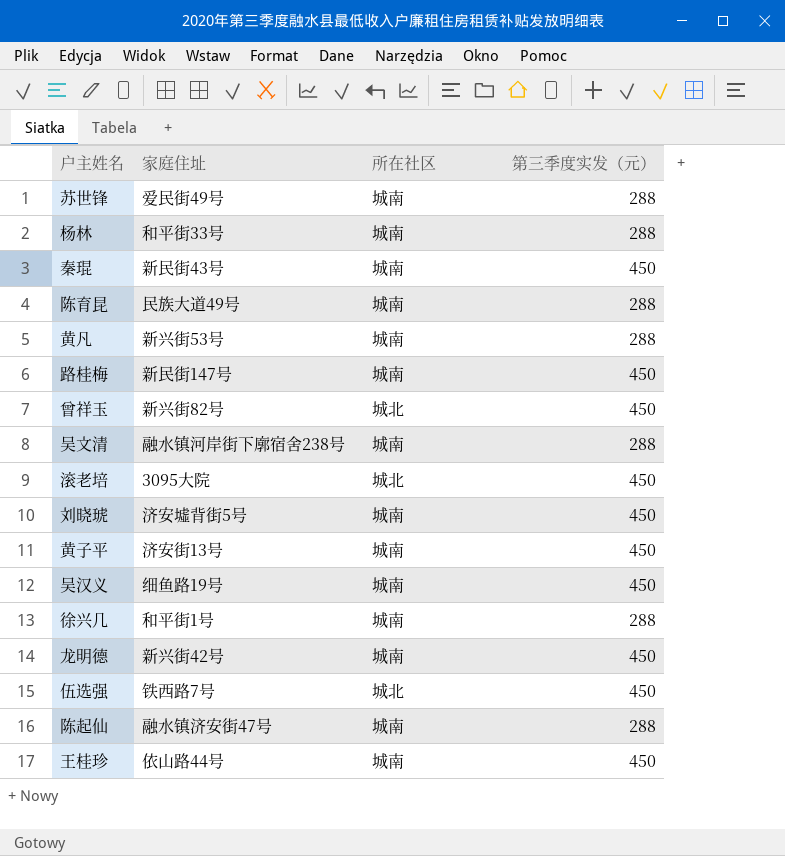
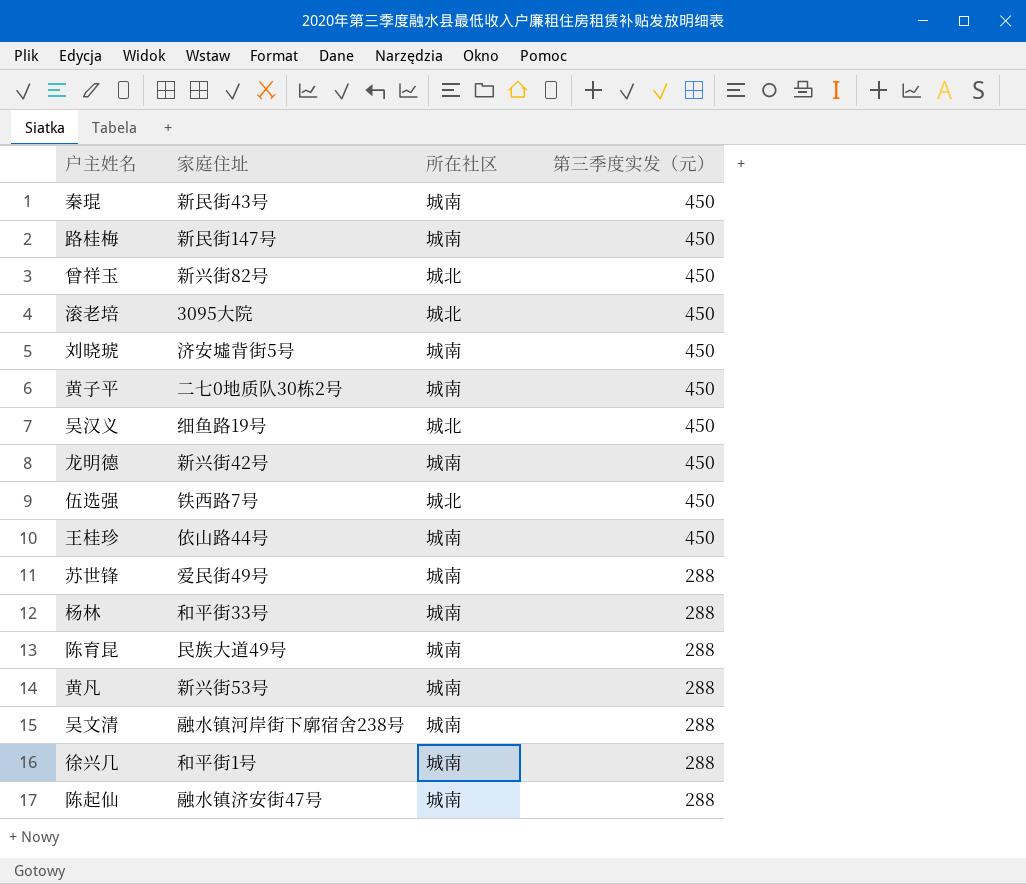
row order: none -> 第三季度实发（元） descending
黄子平 | 家庭住址: 济安街13号 -> 二七0地质队30栋2号
吴汉义 | 所在社区: 城南 -> 城北

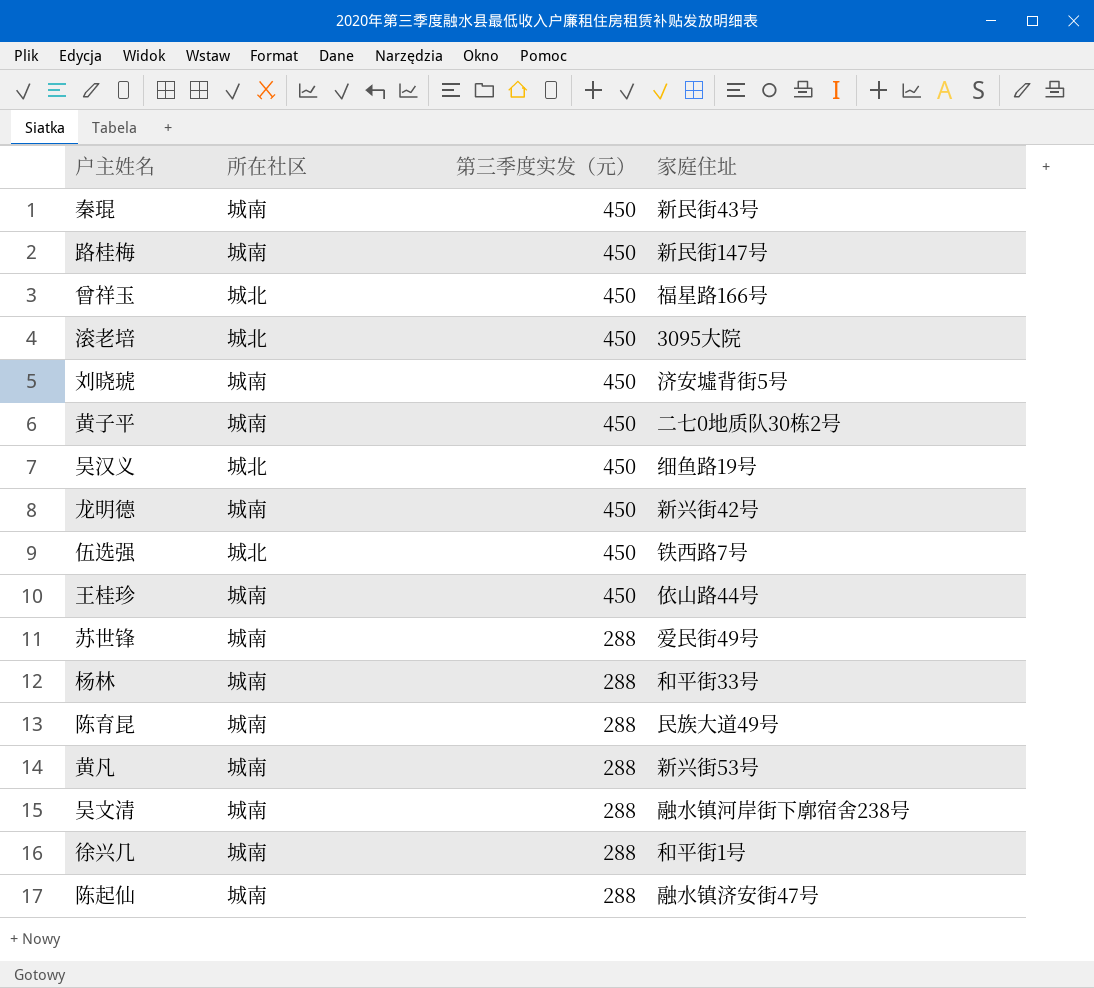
column 家庭住址 | position: 2 -> 4
曾祥玉 | 家庭住址: 新兴街82号 -> 福星路166号

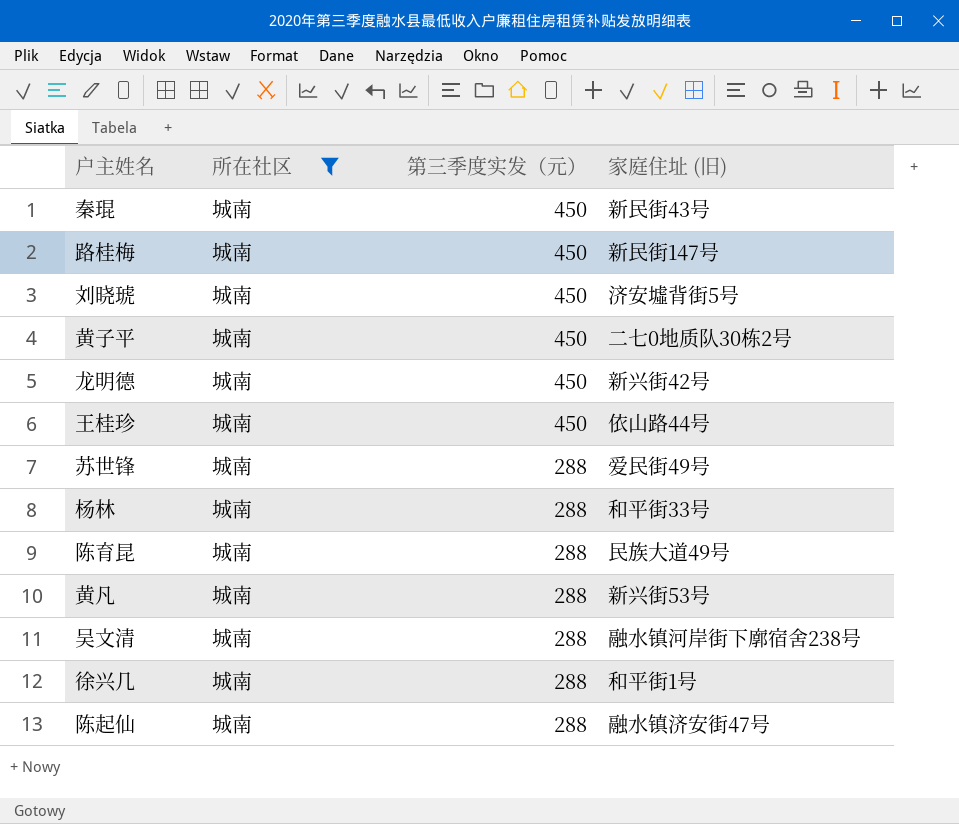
filter: none -> 所在社区 = 城南
column name: 家庭住址 -> 家庭住址 (旧)

